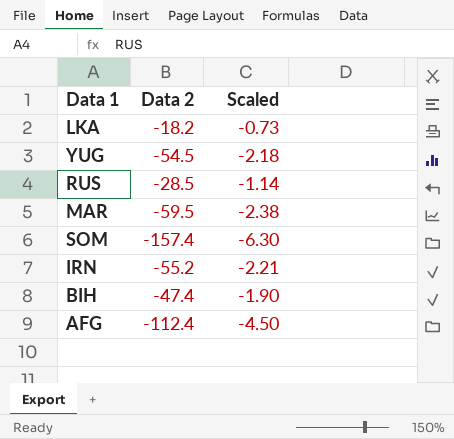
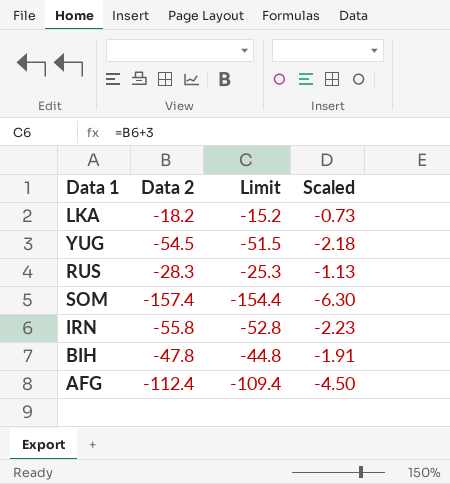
column Limit | formula: none -> [Data 2] + 3
row MAR: -59.5 | -2.38 -> none
RUS | Data 2: -28.5 -> -28.3
RUS | Scaled: -1.14 -> -1.13
IRN | Data 2: -55.2 -> -55.8
IRN | Scaled: -2.21 -> -2.23
BIH | Data 2: -47.4 -> -47.8
BIH | Scaled: -1.90 -> -1.91

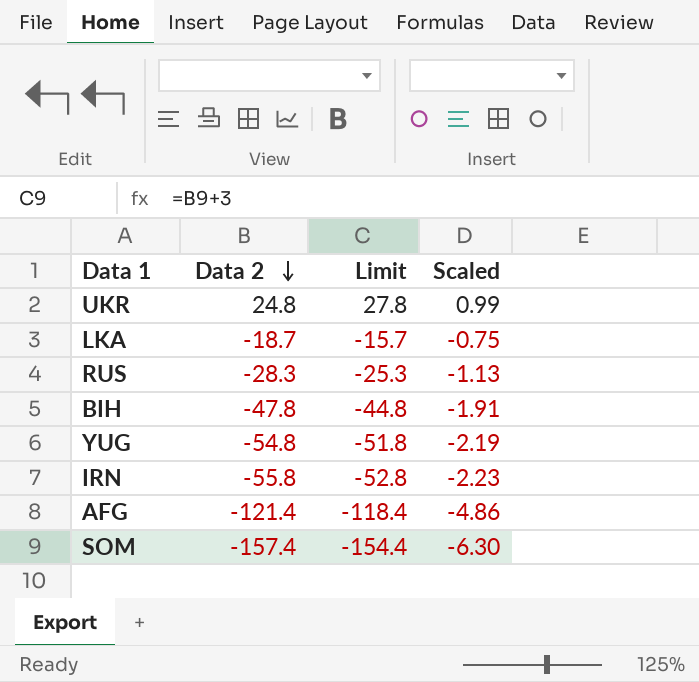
row order: none -> Data 2 descending
row UKR: none -> 24.8 | 27.8 | 0.99
LKA | Data 2: -18.2 -> -18.7
LKA | Limit: -15.2 -> -15.7
LKA | Scaled: -0.73 -> -0.75
YUG | Data 2: -54.5 -> -54.8
YUG | Limit: -51.5 -> -51.8
YUG | Scaled: -2.18 -> -2.19
AFG | Data 2: -112.4 -> -121.4
AFG | Limit: -109.4 -> -118.4
AFG | Scaled: -4.50 -> -4.86

